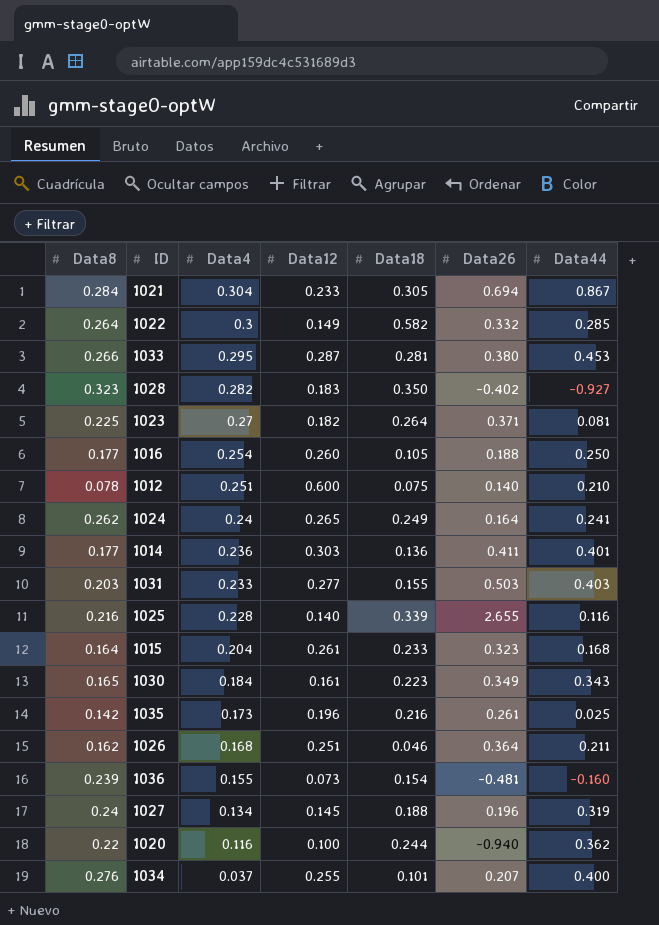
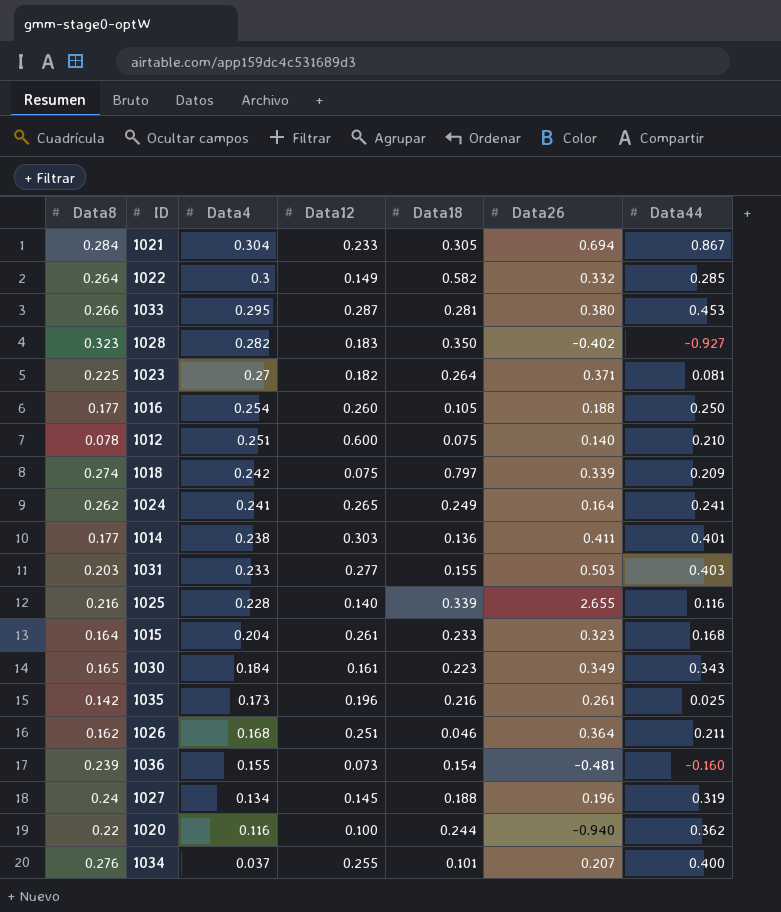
row 1018: none -> 0.274 | 0.242 | 0.075 | 0.797 | 0.339 | 0.209
1024 | Data4: 0.24 -> 0.241
1014 | Data4: 0.236 -> 0.238

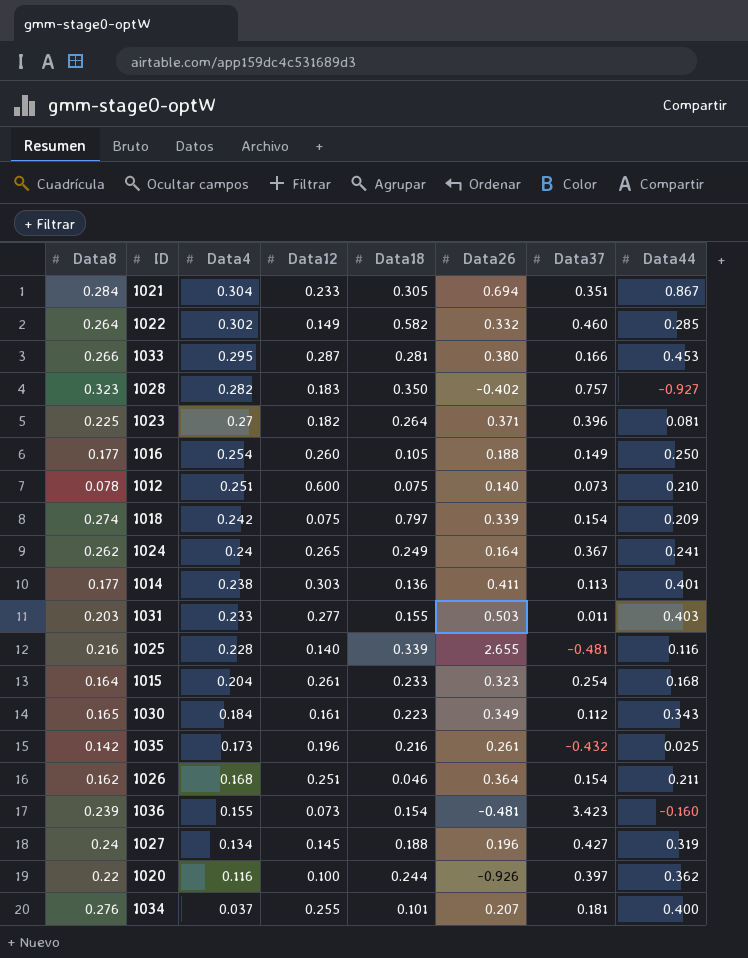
column Data37 | position: none -> 7
1022 | Data4: 0.3 -> 0.302
1024 | Data4: 0.241 -> 0.24
1020 | Data26: -0.940 -> -0.926

